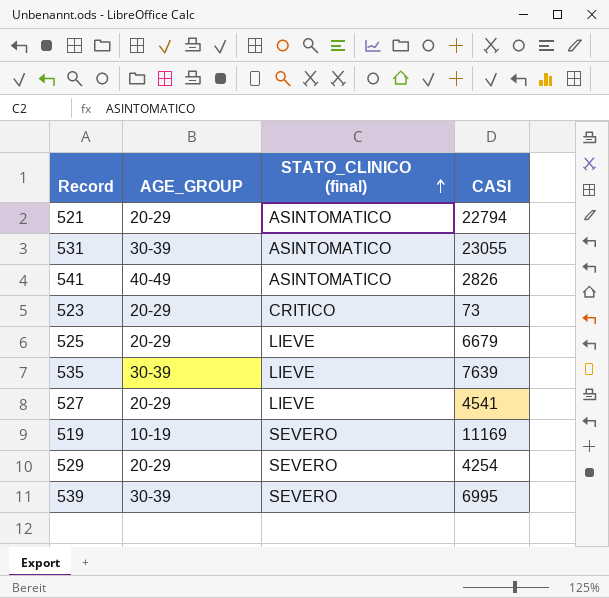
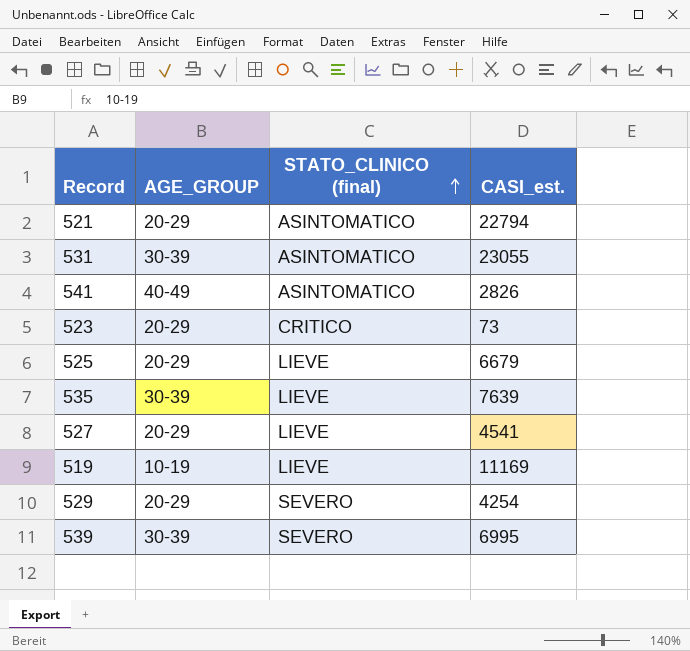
column name: CASI -> CASI_est.
519 | STATO_CLINICO (final): SEVERO -> LIEVE

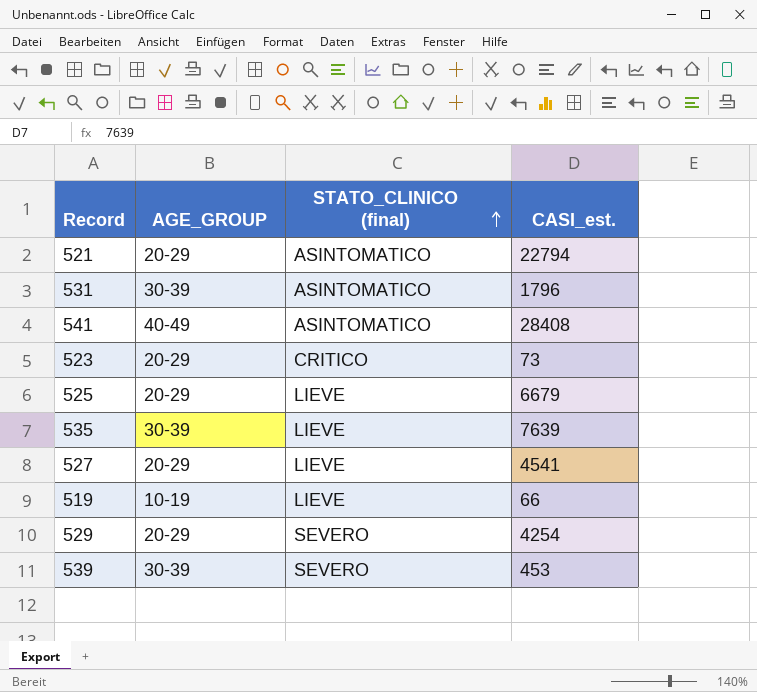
531 | CASI_est.: 23055 -> 1796
541 | CASI_est.: 2826 -> 28408
519 | CASI_est.: 11169 -> 66
539 | CASI_est.: 6995 -> 453

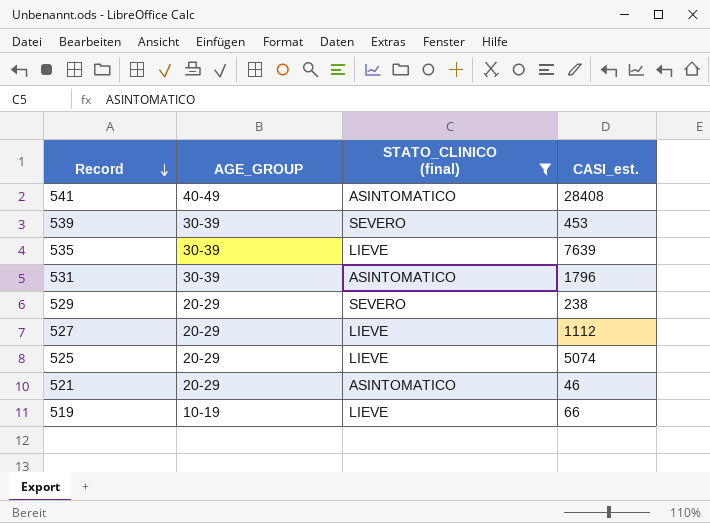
filter: none -> STATO_CLINICO (final) != CRITICO
row order: STATO_CLINICO (final) ascending -> Record descending
529 | CASI_est.: 4254 -> 238
527 | CASI_est.: 4541 -> 1112
525 | CASI_est.: 6679 -> 5074
521 | CASI_est.: 22794 -> 46

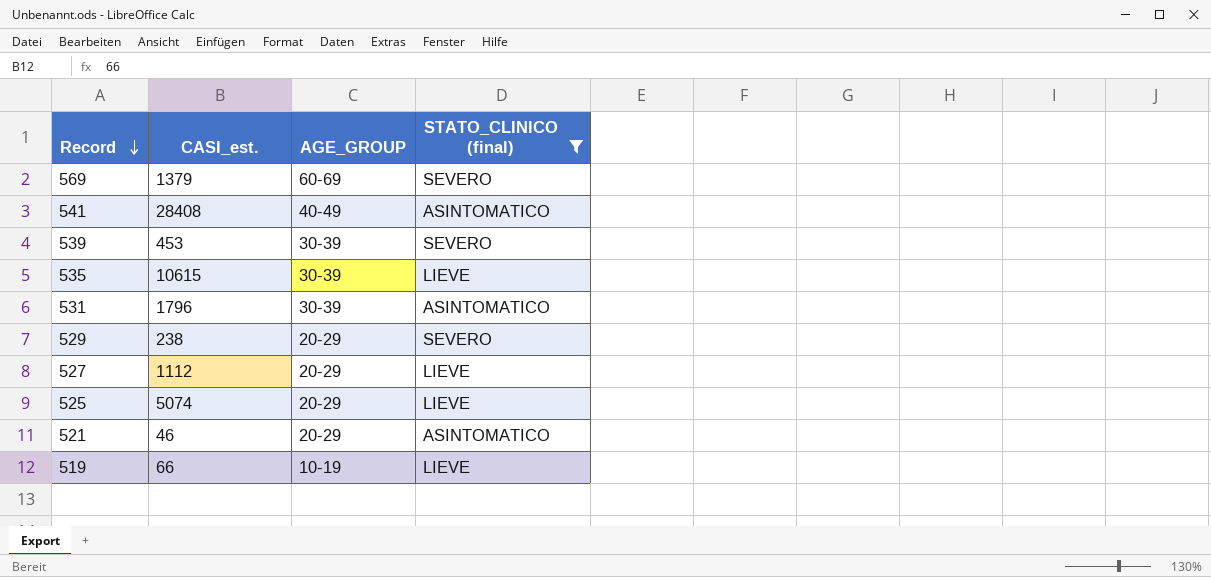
column CASI_est. | position: 4 -> 2
row 569: none -> 1379 | 60-69 | SEVERO
535 | CASI_est.: 7639 -> 10615

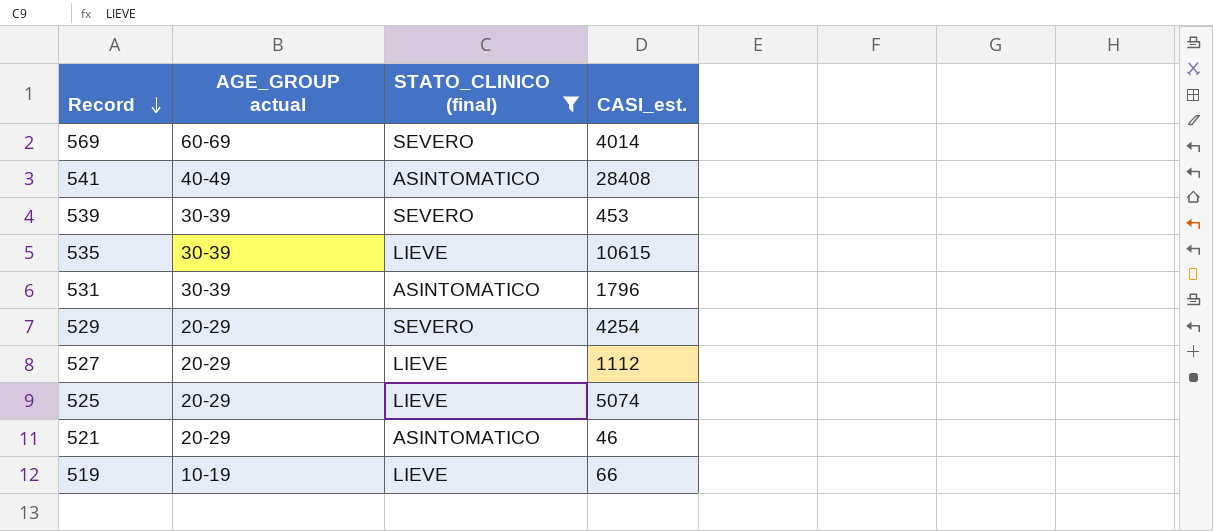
column name: AGE_GROUP -> AGE_GROUP actual
column CASI_est. | position: 2 -> 4
569 | CASI_est.: 1379 -> 4014
529 | CASI_est.: 238 -> 4254

